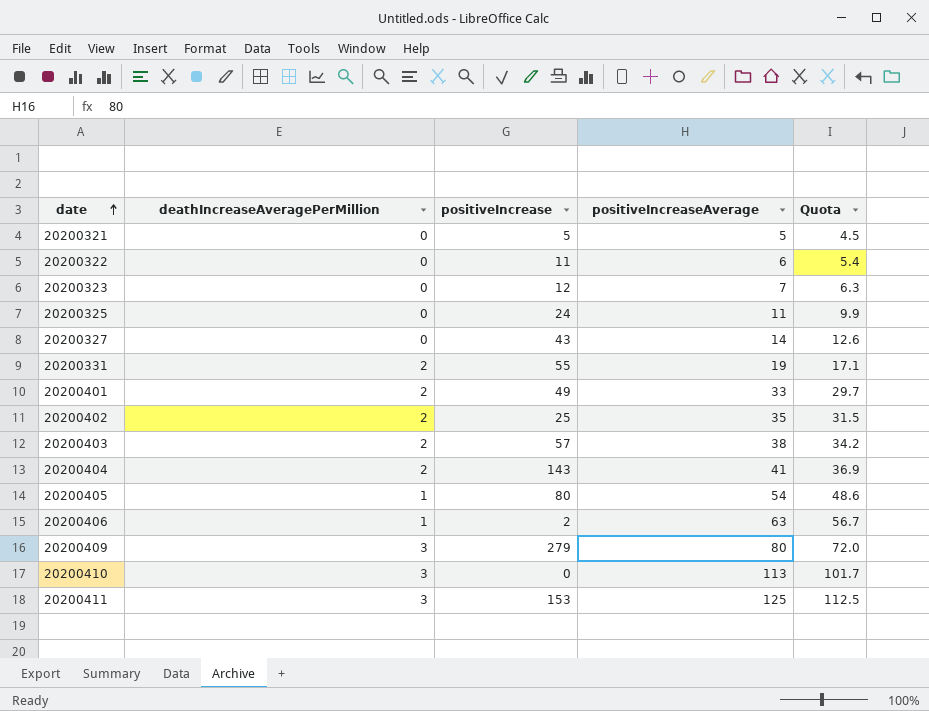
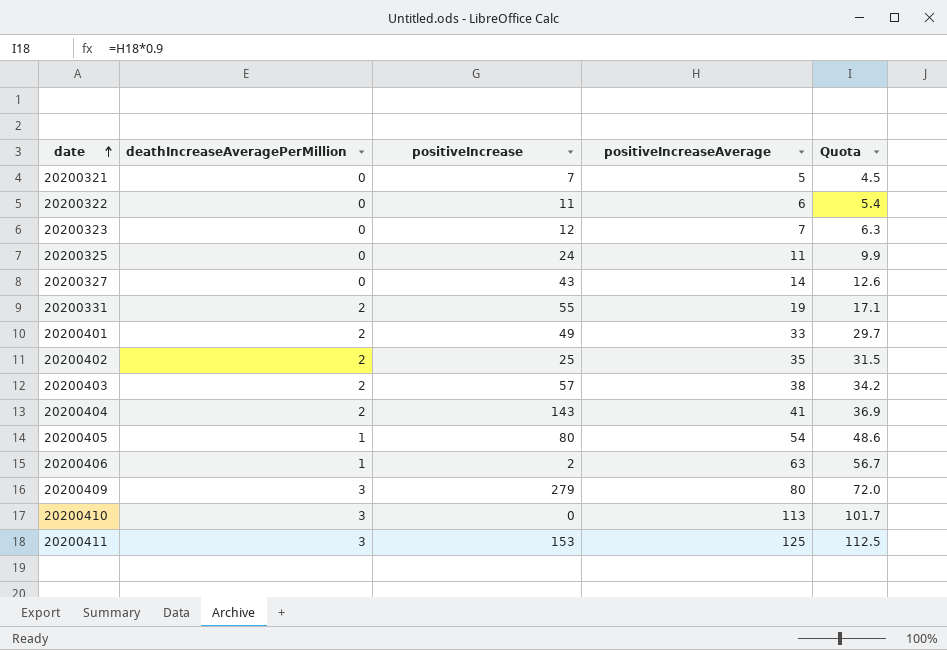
20200321 | positiveIncrease: 5 -> 7

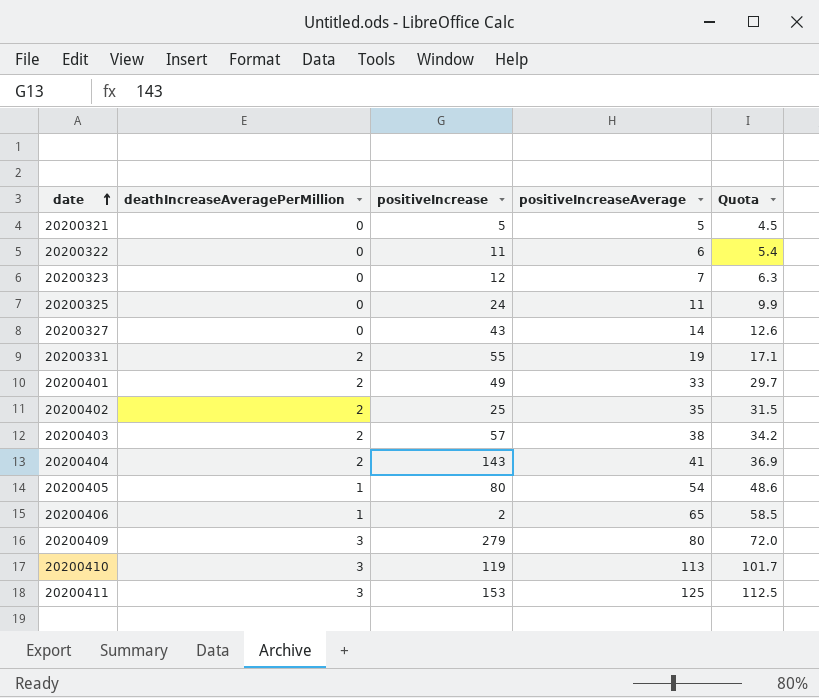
20200321 | positiveIncrease: 7 -> 5
20200406 | positiveIncreaseAverage: 63 -> 65
20200406 | Quota: 56.7 -> 58.5
20200410 | positiveIncrease: 0 -> 119

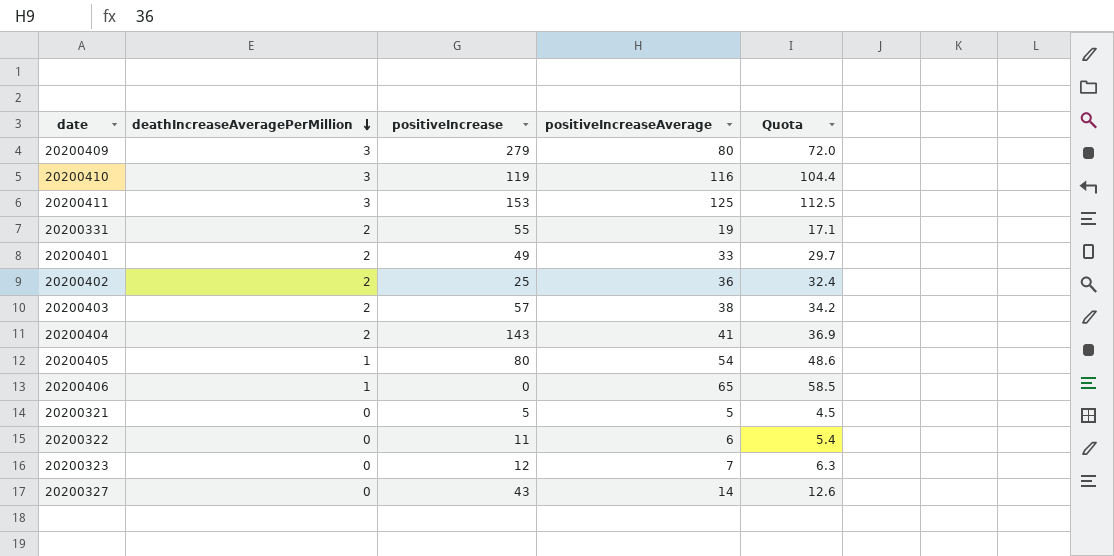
row order: date ascending -> deathIncreaseAveragePerMillion descending
row 20200325: 0 | 24 | 11 | 9.9 -> none
20200410 | positiveIncreaseAverage: 113 -> 116
20200410 | Quota: 101.7 -> 104.4
20200402 | positiveIncreaseAverage: 35 -> 36
20200402 | Quota: 31.5 -> 32.4
20200406 | positiveIncrease: 2 -> 0

